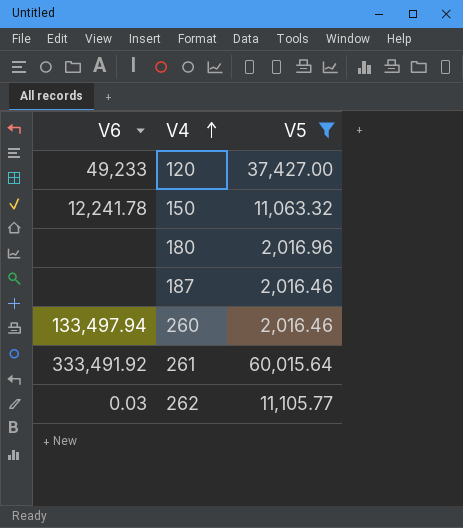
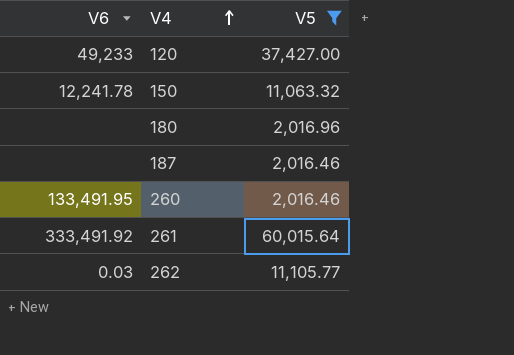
260 | V6: 133,497.94 -> 133,491.95

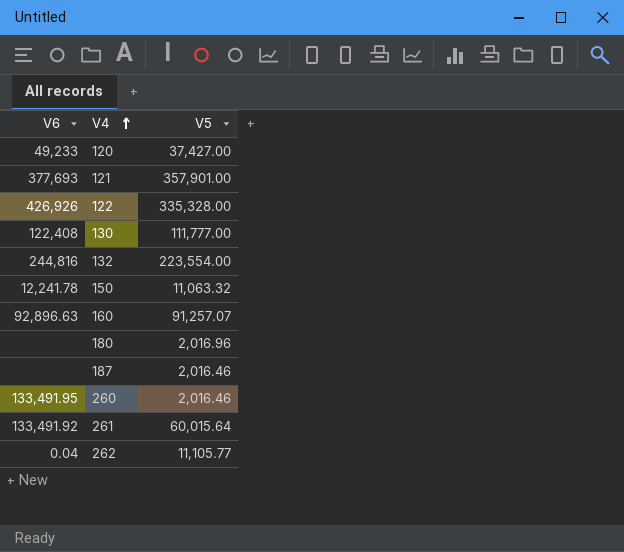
filter: V5 <= 60,015.64 -> none
261 | V6: 333,491.92 -> 133,491.92
262 | V6: 0.03 -> 0.04

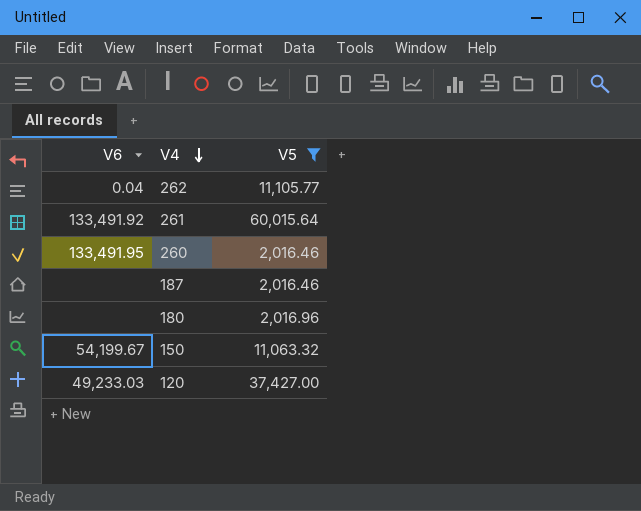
filter: none -> V5 <= 60,015.64
row order: V4 ascending -> V4 descending
150 | V6: 12,241.78 -> 54,199.67
120 | V6: 49,233 -> 49,233.03

